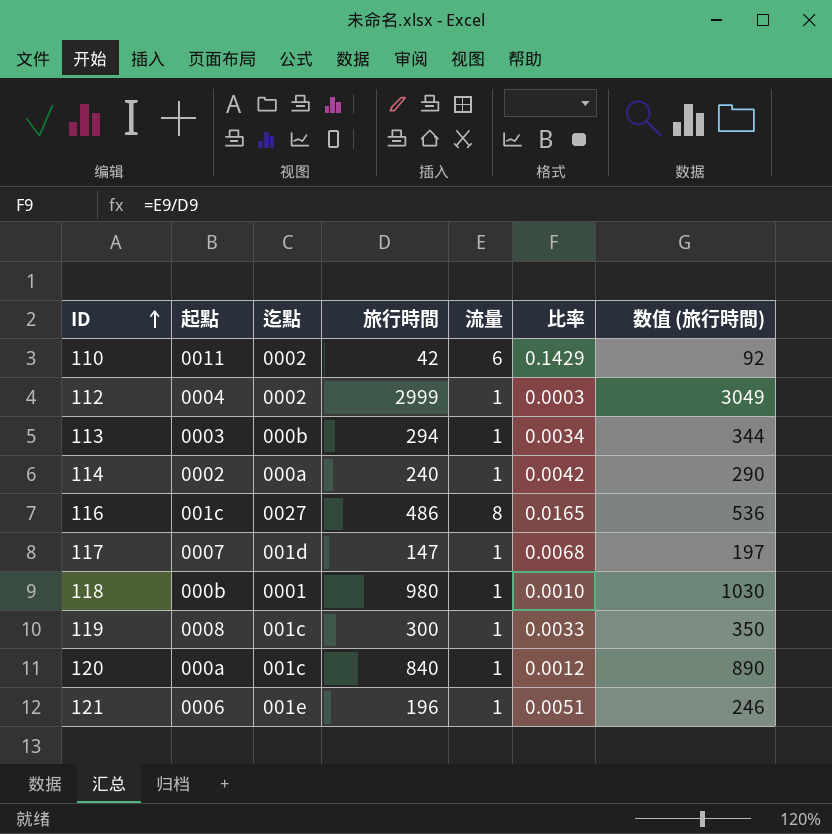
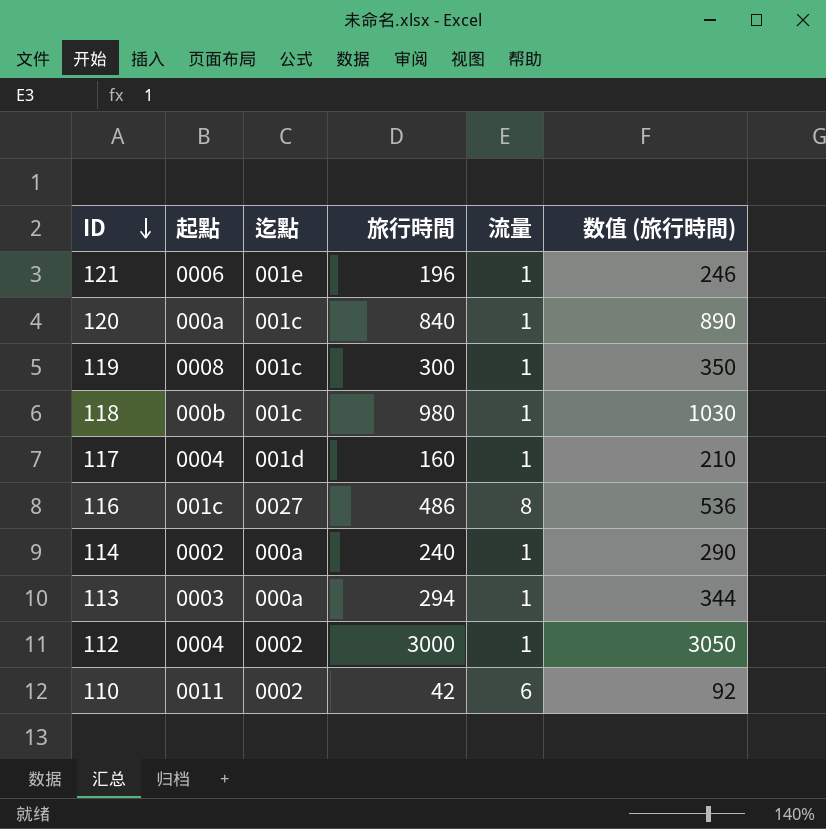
row order: ID ascending -> ID descending
column 比率 | formula: [流量] / [旅行時間] -> none
118 | 迄點: 0001 -> 001c
117 | 起點: 0007 -> 0004
117 | 旅行時間: 147 -> 160
117 | 数值 (旅行時間): 197 -> 210
113 | 迄點: 000b -> 000a
112 | 旅行時間: 2999 -> 3000
112 | 数值 (旅行時間): 3049 -> 3050

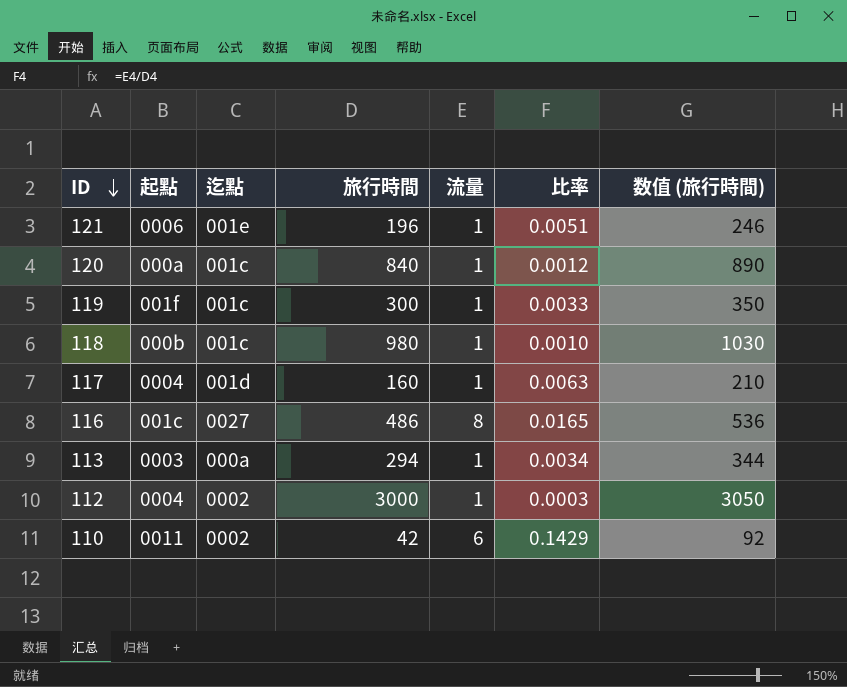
column 比率 | formula: none -> [流量] / [旅行時間]
row 114: 0002 | 000a | 240 | 1 | 290 -> none
119 | 起點: 0008 -> 001f

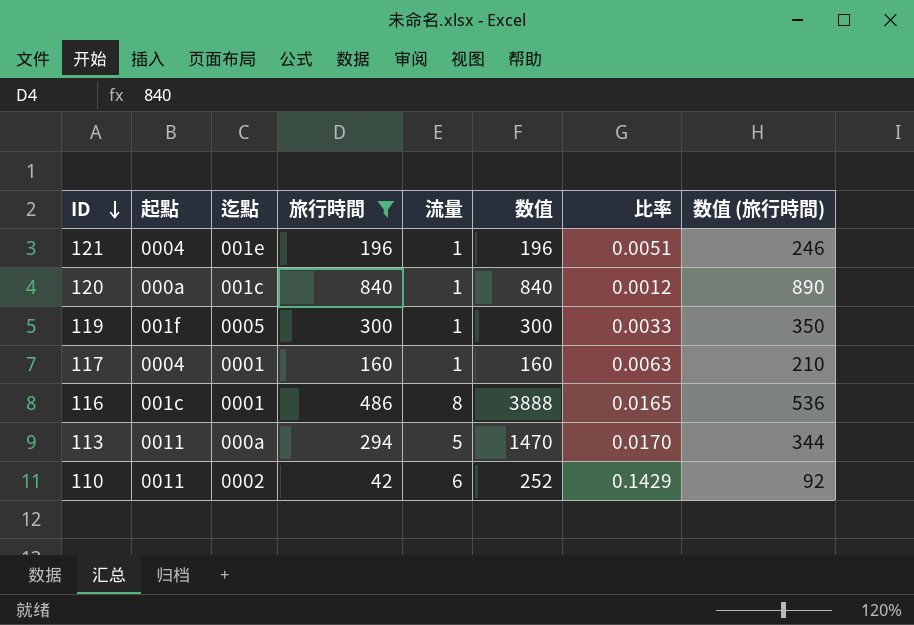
filter: none -> 旅行時間 <= 840
column 数值 | formula: none -> [旅行時間] * [流量]
121 | 起點: 0006 -> 0004
119 | 迄點: 001c -> 0005
117 | 迄點: 001d -> 0001
116 | 迄點: 0027 -> 0001
113 | 起點: 0003 -> 0011
113 | 流量: 1 -> 5
113 | 比率: 0.0034 -> 0.0170

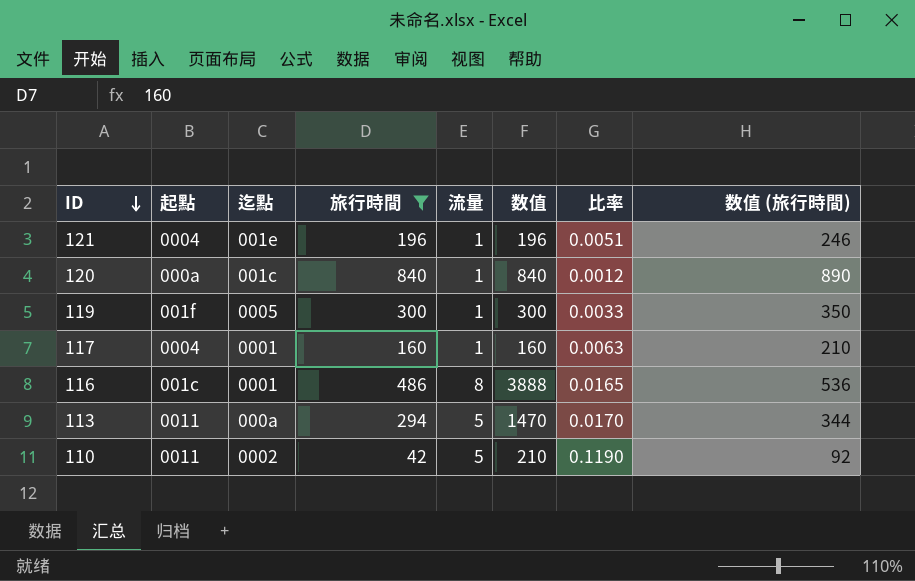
110 | 流量: 6 -> 5
110 | 数值: 252 -> 210
110 | 比率: 0.1429 -> 0.1190

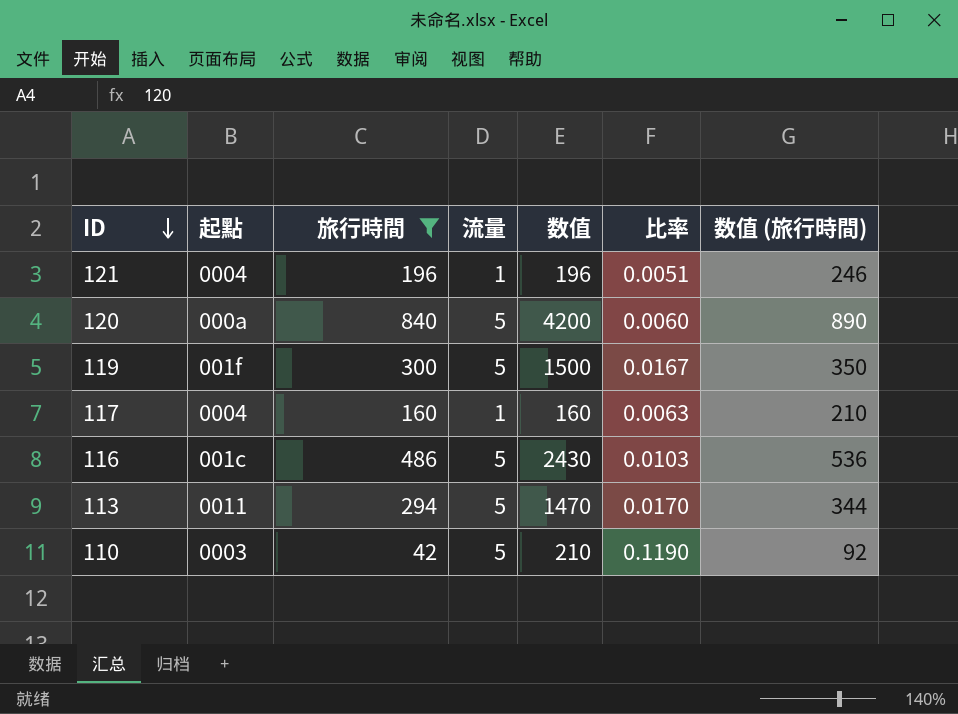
column 迄點 | position: 3 -> none
120 | 流量: 1 -> 5
120 | 数值: 840 -> 4200
120 | 比率: 0.0012 -> 0.0060
119 | 流量: 1 -> 5
119 | 数值: 300 -> 1500
119 | 比率: 0.0033 -> 0.0167
116 | 流量: 8 -> 5
116 | 数值: 3888 -> 2430
116 | 比率: 0.0165 -> 0.0103
110 | 起點: 0011 -> 0003

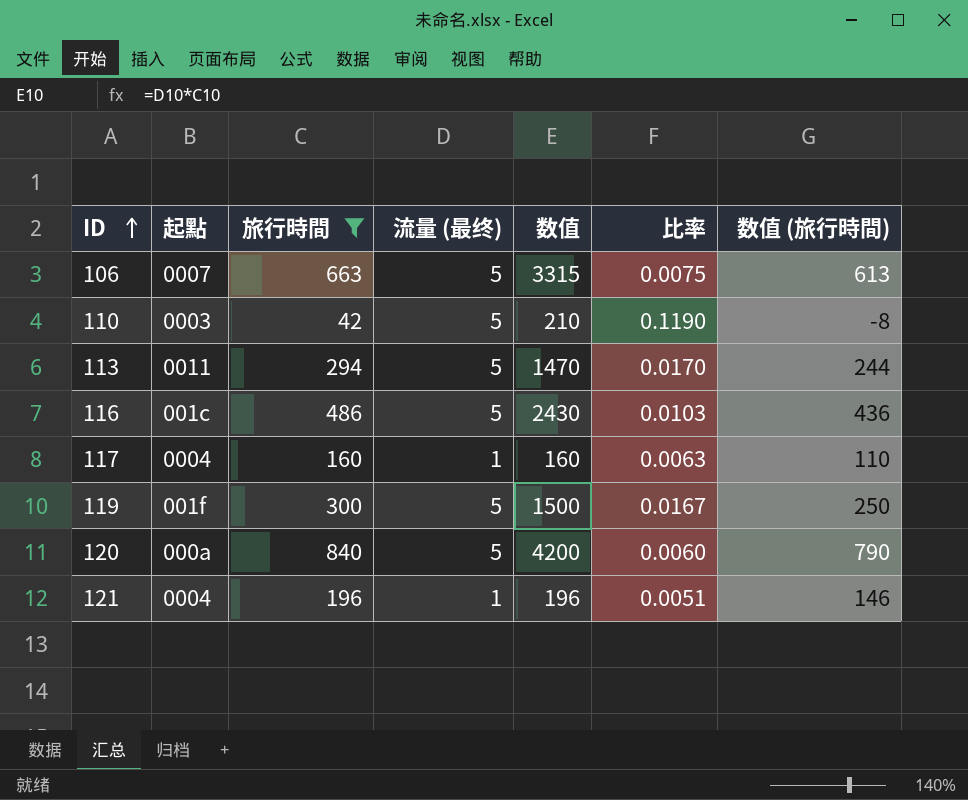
row order: ID descending -> ID ascending
column name: 流量 -> 流量 (最终)
column 数值 (旅行時間) | formula: [旅行時間] + 50 -> [旅行時間] - 50
row 106: none -> 0007 | 663 | 5 | 3315 | 0.0075 | 613

